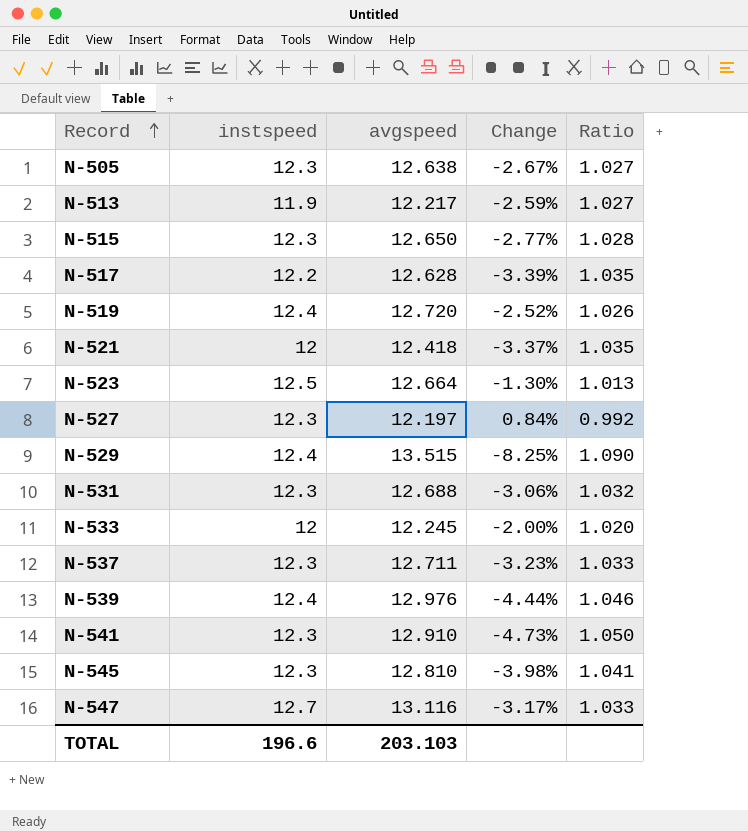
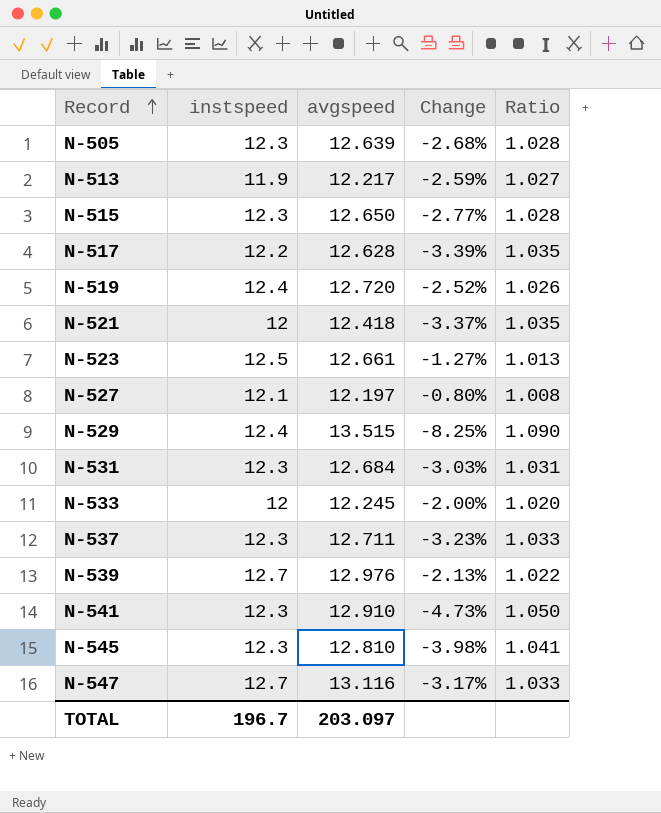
N-505 | avgspeed: 12.638 -> 12.639
N-505 | Change: -2.67% -> -2.68%
N-505 | Ratio: 1.027 -> 1.028
N-523 | avgspeed: 12.664 -> 12.661
N-523 | Change: -1.30% -> -1.27%
N-527 | instspeed: 12.3 -> 12.1
N-527 | Change: 0.84% -> -0.80%
N-527 | Ratio: 0.992 -> 1.008
N-531 | avgspeed: 12.688 -> 12.684
N-531 | Change: -3.06% -> -3.03%
N-531 | Ratio: 1.032 -> 1.031
N-539 | instspeed: 12.4 -> 12.7
N-539 | Change: -4.44% -> -2.13%
N-539 | Ratio: 1.046 -> 1.022
TOTAL | instspeed: 196.6 -> 196.7
TOTAL | avgspeed: 203.103 -> 203.097

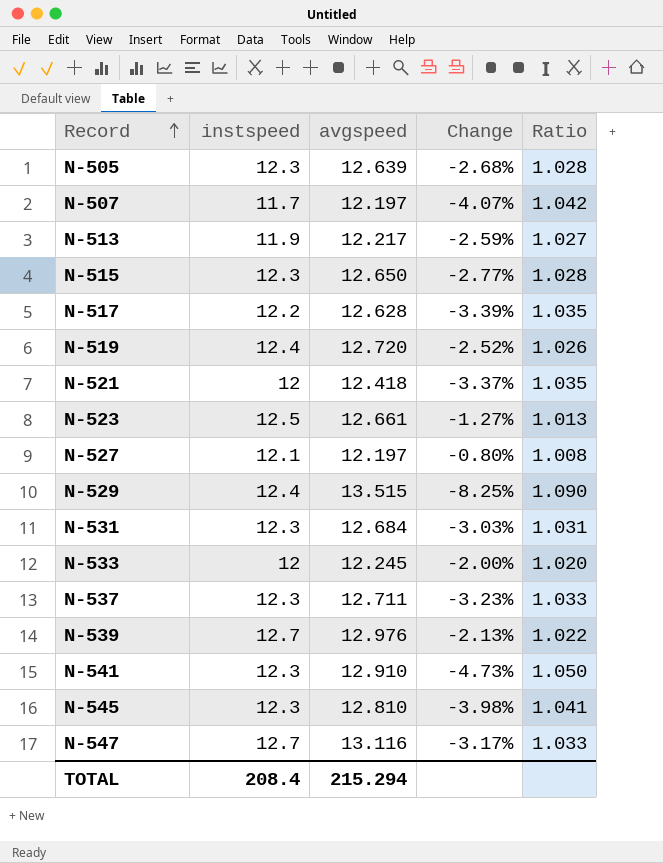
row N-507: none -> 11.7 | 12.197 | -4.07% | 1.042
TOTAL | instspeed: 196.7 -> 208.4
TOTAL | avgspeed: 203.097 -> 215.294

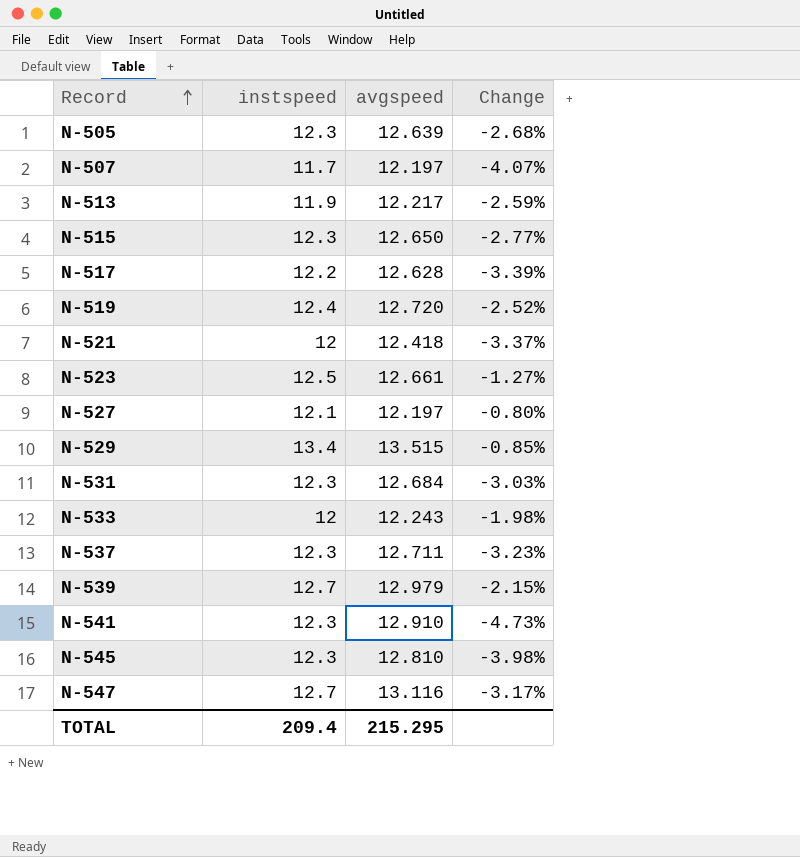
column Ratio | formula: [avgspeed] / [instspeed] -> none
N-529 | instspeed: 12.4 -> 13.4
N-529 | Change: -8.25% -> -0.85%
N-533 | avgspeed: 12.245 -> 12.243
N-533 | Change: -2.00% -> -1.98%
N-539 | avgspeed: 12.976 -> 12.979
N-539 | Change: -2.13% -> -2.15%
TOTAL | instspeed: 208.4 -> 209.4
TOTAL | avgspeed: 215.294 -> 215.295

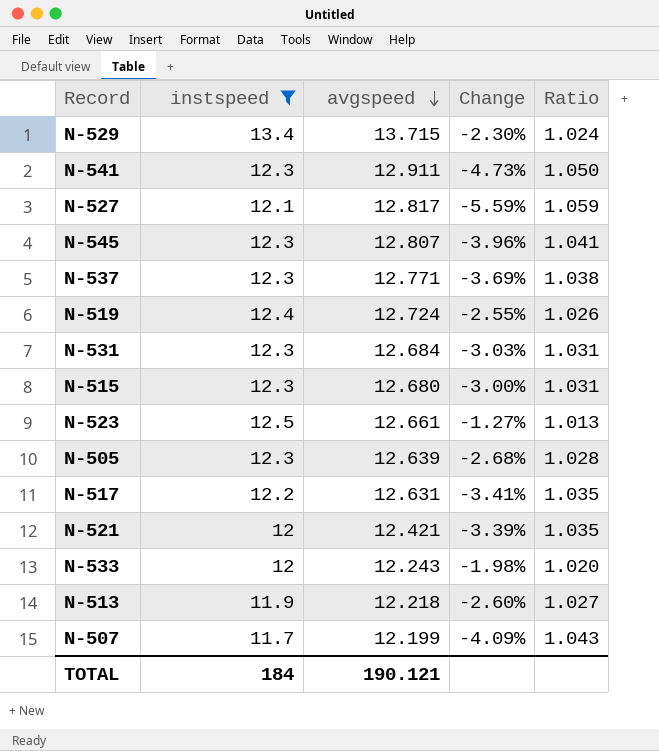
filter: none -> instspeed != 12.7
row order: Record ascending -> avgspeed descending
column Ratio | formula: none -> [avgspeed] / [instspeed]
N-529 | avgspeed: 13.515 -> 13.715
N-529 | Change: -0.85% -> -2.30%
N-541 | avgspeed: 12.910 -> 12.911
N-527 | avgspeed: 12.197 -> 12.817
N-527 | Change: -0.80% -> -5.59%
N-545 | avgspeed: 12.810 -> 12.807
N-545 | Change: -3.98% -> -3.96%
N-537 | avgspeed: 12.711 -> 12.771
N-537 | Change: -3.23% -> -3.69%
N-519 | avgspeed: 12.720 -> 12.724
N-519 | Change: -2.52% -> -2.55%
N-515 | avgspeed: 12.650 -> 12.680
N-515 | Change: -2.77% -> -3.00%
N-517 | avgspeed: 12.628 -> 12.631
N-517 | Change: -3.39% -> -3.41%
N-521 | avgspeed: 12.418 -> 12.421
N-521 | Change: -3.37% -> -3.39%
N-513 | avgspeed: 12.217 -> 12.218
N-513 | Change: -2.59% -> -2.60%
N-507 | avgspeed: 12.197 -> 12.199
N-507 | Change: -4.07% -> -4.09%
TOTAL | instspeed: 209.4 -> 184
TOTAL | avgspeed: 215.295 -> 190.121

